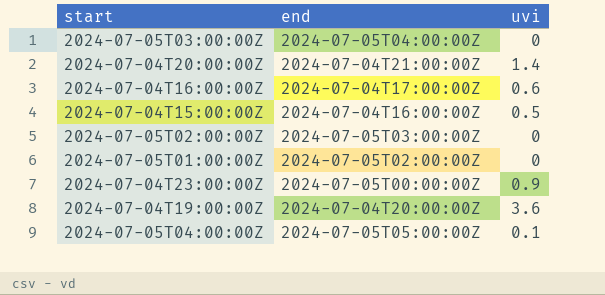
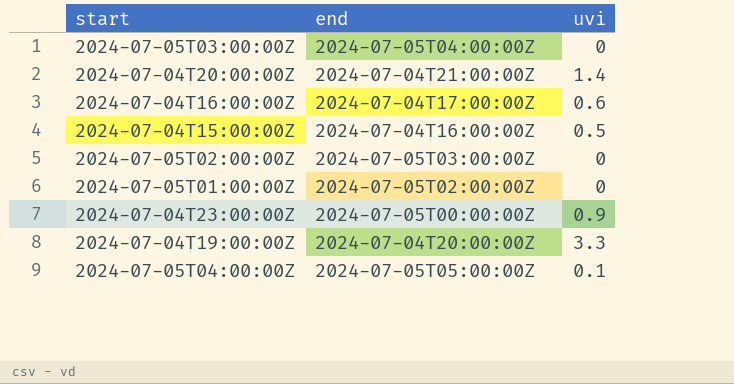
2024-07-04T19:00:00Z | uvi: 3.6 -> 3.3

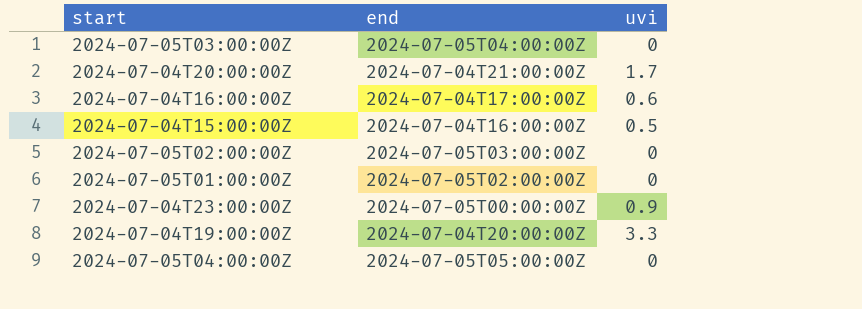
2024-07-04T20:00:00Z | uvi: 1.4 -> 1.7
2024-07-05T04:00:00Z | uvi: 0.1 -> 0

